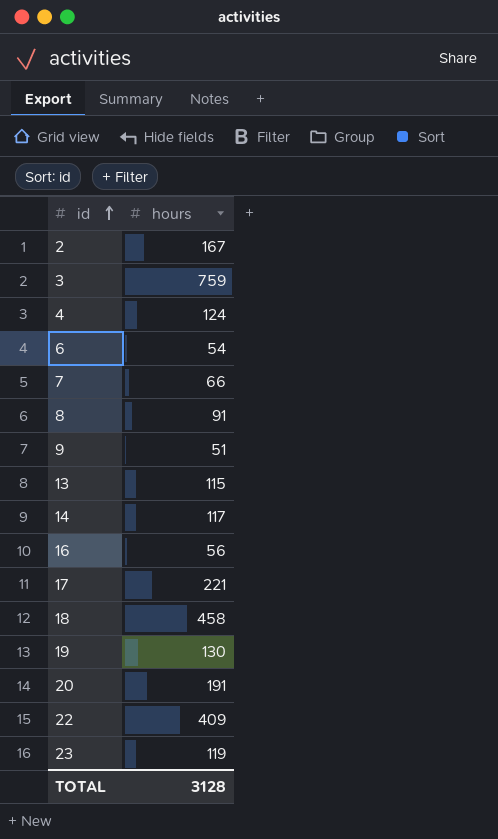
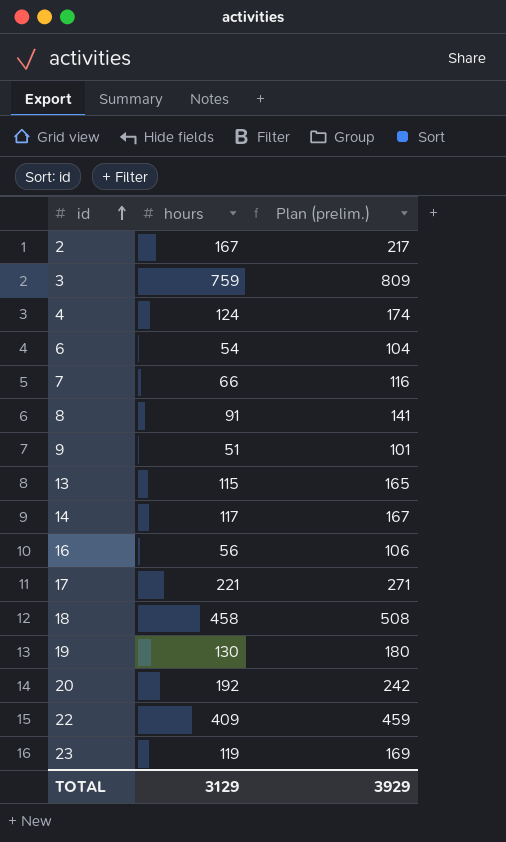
column Plan (prelim.) | formula: none -> [hours] + 50
20 | hours: 191 -> 192
TOTAL | hours: 3128 -> 3129

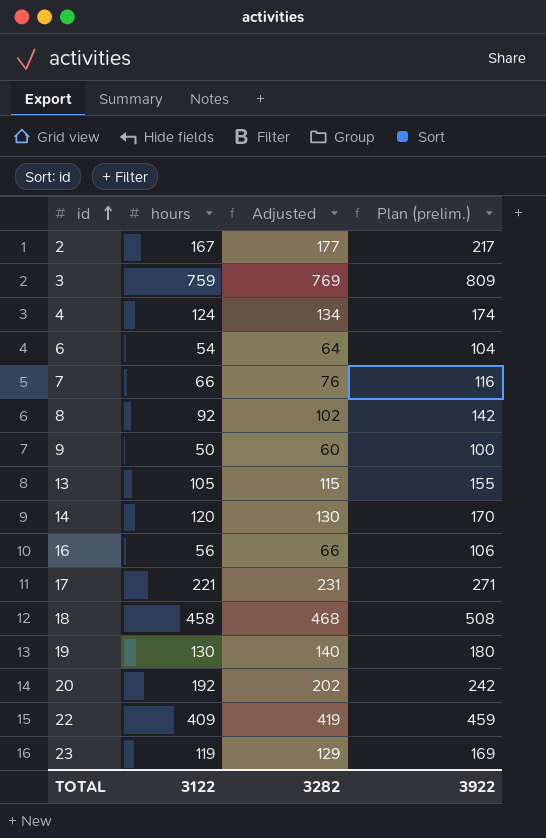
column Adjusted | formula: none -> [hours] + 10
8 | hours: 91 -> 92
8 | Plan (prelim.): 141 -> 142
9 | hours: 51 -> 50
9 | Plan (prelim.): 101 -> 100
13 | hours: 115 -> 105
13 | Plan (prelim.): 165 -> 155
14 | hours: 117 -> 120
14 | Plan (prelim.): 167 -> 170
TOTAL | hours: 3129 -> 3122
TOTAL | Plan (prelim.): 3929 -> 3922

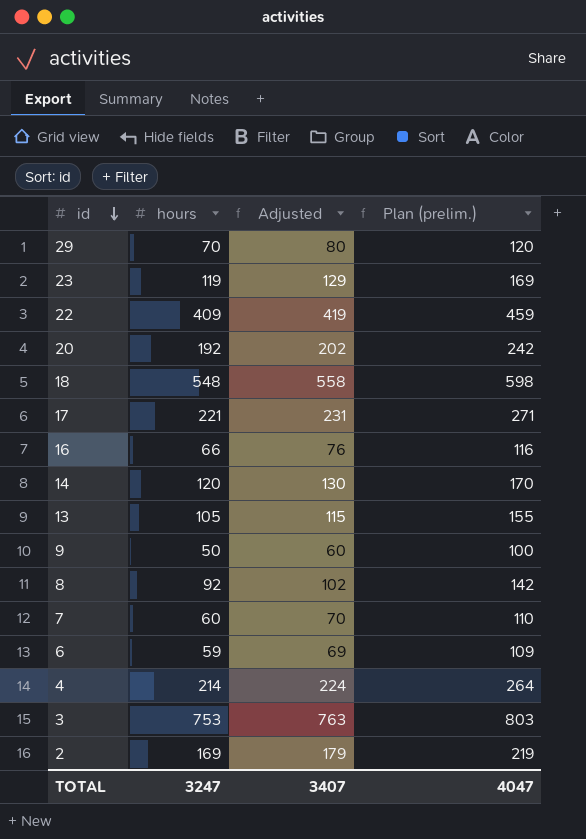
row order: id ascending -> id descending
row 19: 130 | 140 | 180 -> none
row 29: none -> 70 | 80 | 120
18 | hours: 458 -> 548
18 | Adjusted: 468 -> 558
18 | Plan (prelim.): 508 -> 598
16 | hours: 56 -> 66
16 | Adjusted: 66 -> 76
16 | Plan (prelim.): 106 -> 116
7 | hours: 66 -> 60
7 | Adjusted: 76 -> 70
7 | Plan (prelim.): 116 -> 110
6 | hours: 54 -> 59
6 | Adjusted: 64 -> 69
6 | Plan (prelim.): 104 -> 109
4 | hours: 124 -> 214
4 | Adjusted: 134 -> 224
4 | Plan (prelim.): 174 -> 264
3 | hours: 759 -> 753
3 | Adjusted: 769 -> 763
3 | Plan (prelim.): 809 -> 803
2 | hours: 167 -> 169
2 | Adjusted: 177 -> 179
2 | Plan (prelim.): 217 -> 219
TOTAL | hours: 3122 -> 3247
TOTAL | Adjusted: 3282 -> 3407
TOTAL | Plan (prelim.): 3922 -> 4047

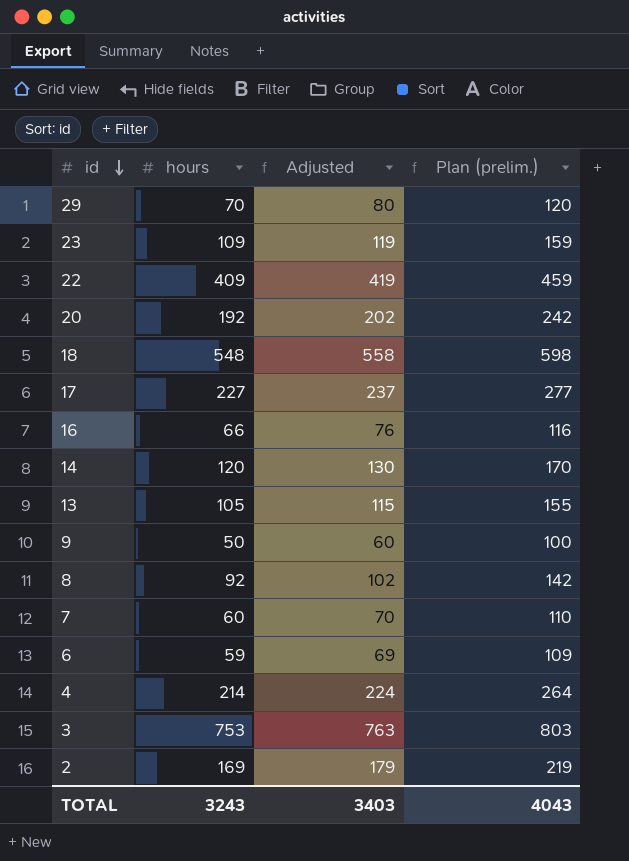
23 | hours: 119 -> 109
23 | Adjusted: 129 -> 119
23 | Plan (prelim.): 169 -> 159
17 | hours: 221 -> 227
17 | Adjusted: 231 -> 237
17 | Plan (prelim.): 271 -> 277
TOTAL | hours: 3247 -> 3243
TOTAL | Adjusted: 3407 -> 3403
TOTAL | Plan (prelim.): 4047 -> 4043

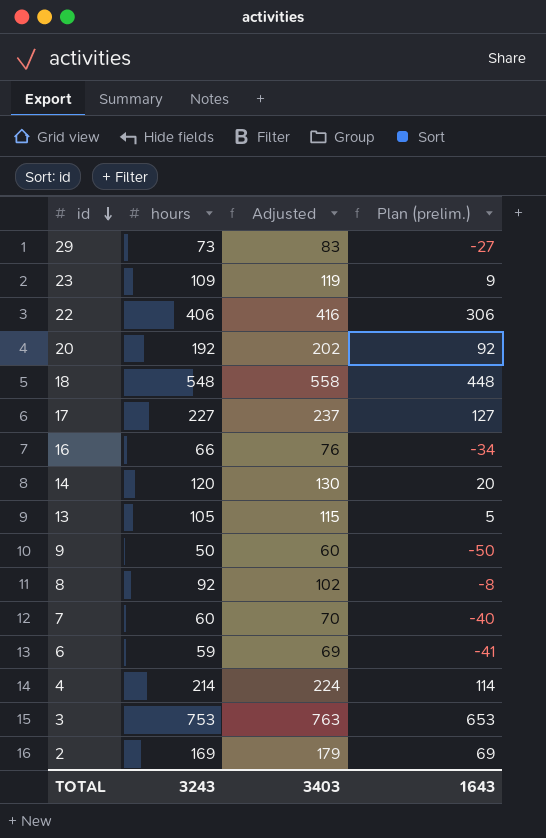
column Plan (prelim.) | formula: [hours] + 50 -> [hours] - 100
29 | hours: 70 -> 73
29 | Adjusted: 80 -> 83
22 | hours: 409 -> 406
22 | Adjusted: 419 -> 416
TOTAL | Plan (prelim.): 4043 -> 1643

